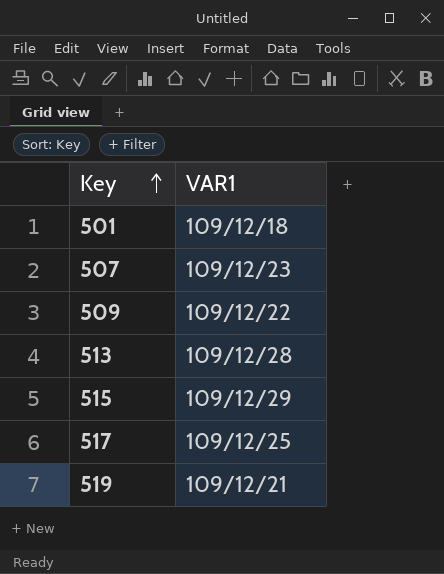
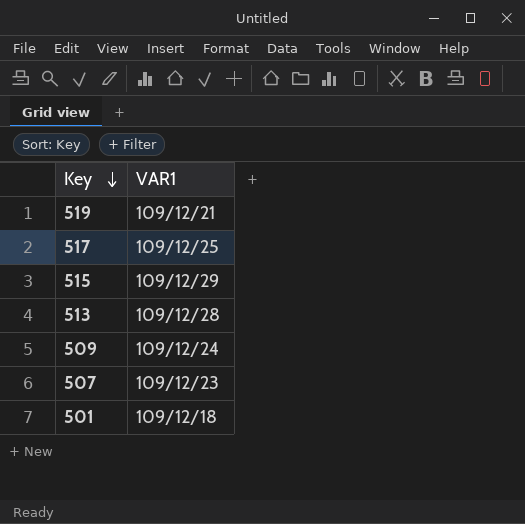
row order: Key ascending -> Key descending
509 | VAR1: 109/12/22 -> 109/12/24

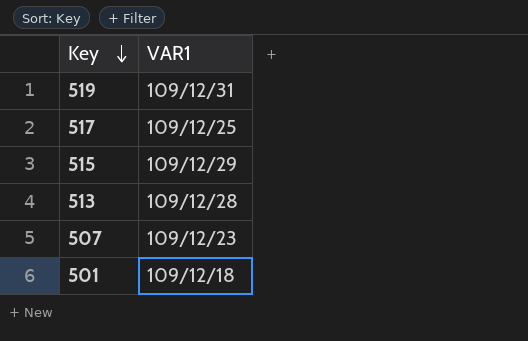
row 509: 109/12/24 -> none
519 | VAR1: 109/12/21 -> 109/12/31

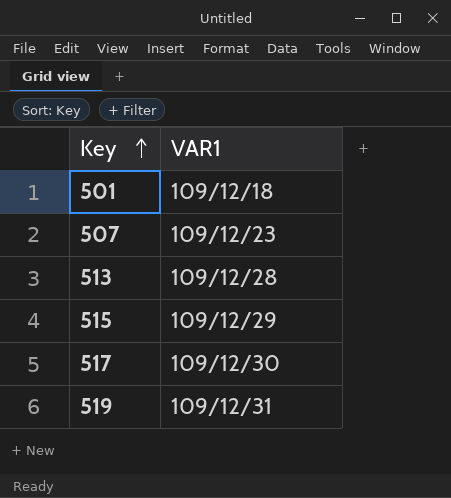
row order: Key descending -> Key ascending
517 | VAR1: 109/12/25 -> 109/12/30

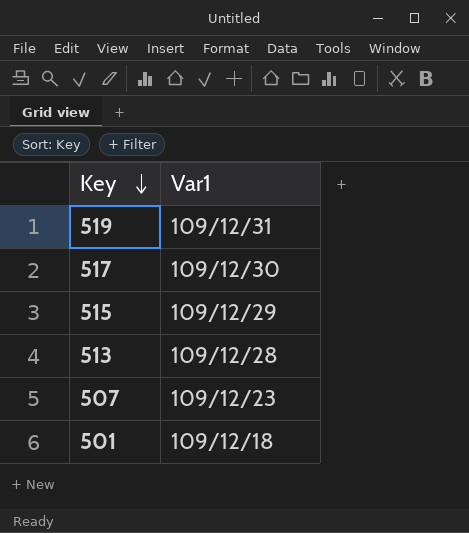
row order: Key ascending -> Key descending
column name: VAR1 -> Var1

